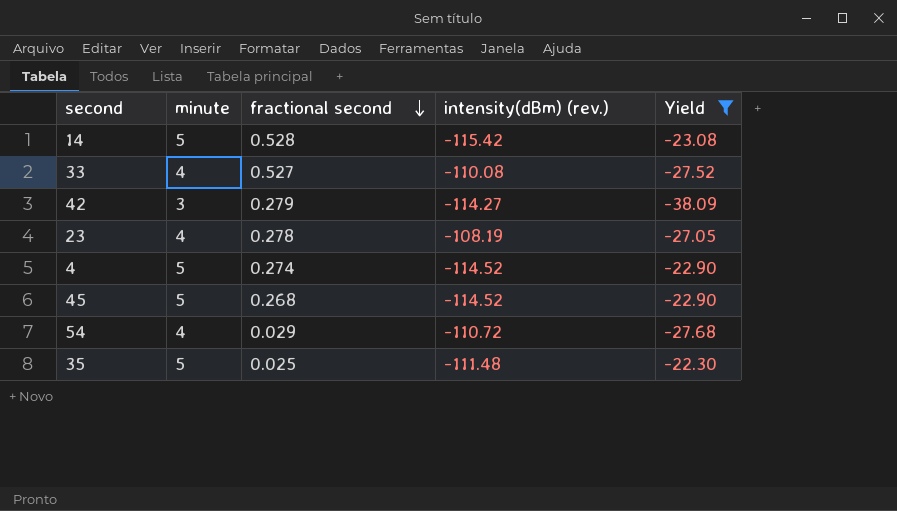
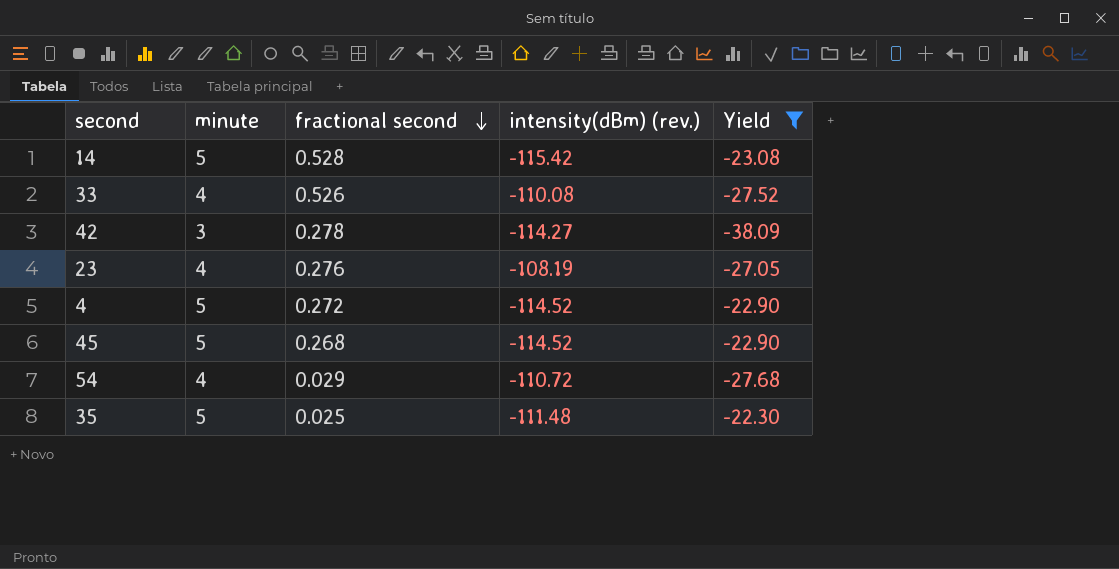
33 | fractional second: 0.527 -> 0.526
42 | fractional second: 0.279 -> 0.278
23 | fractional second: 0.278 -> 0.276
4 | fractional second: 0.274 -> 0.272

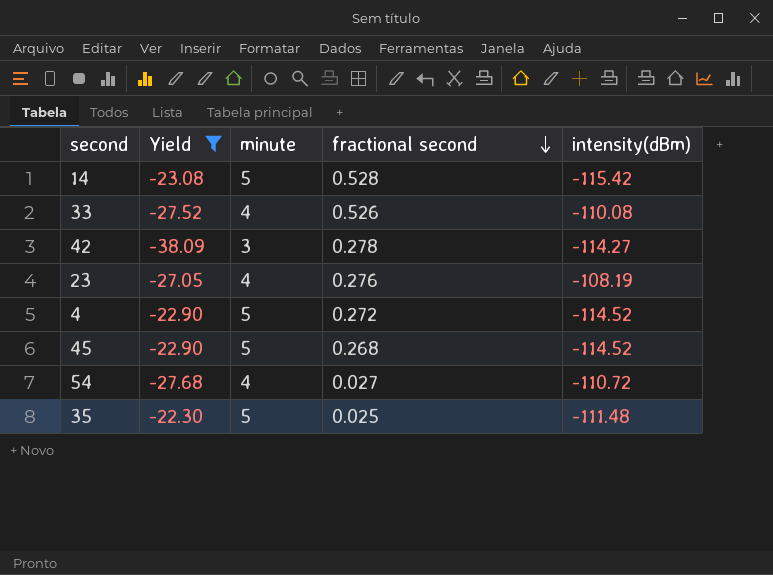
column Yield | position: 5 -> 2
column name: intensity(dBm) (rev.) -> intensity(dBm)
54 | fractional second: 0.029 -> 0.027

